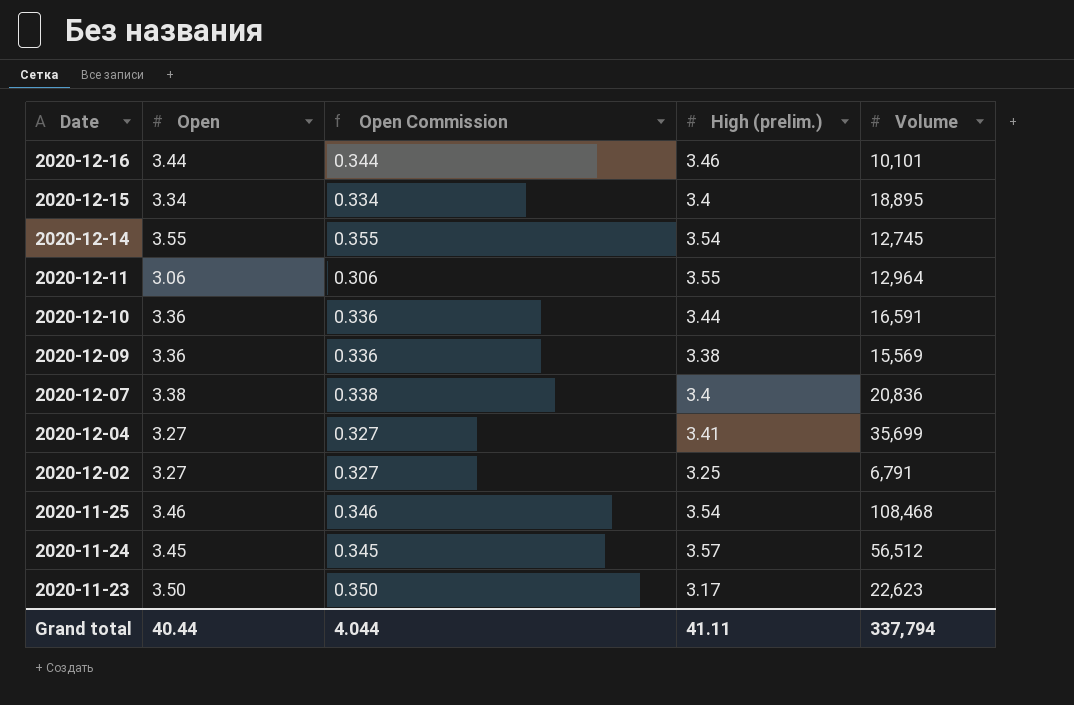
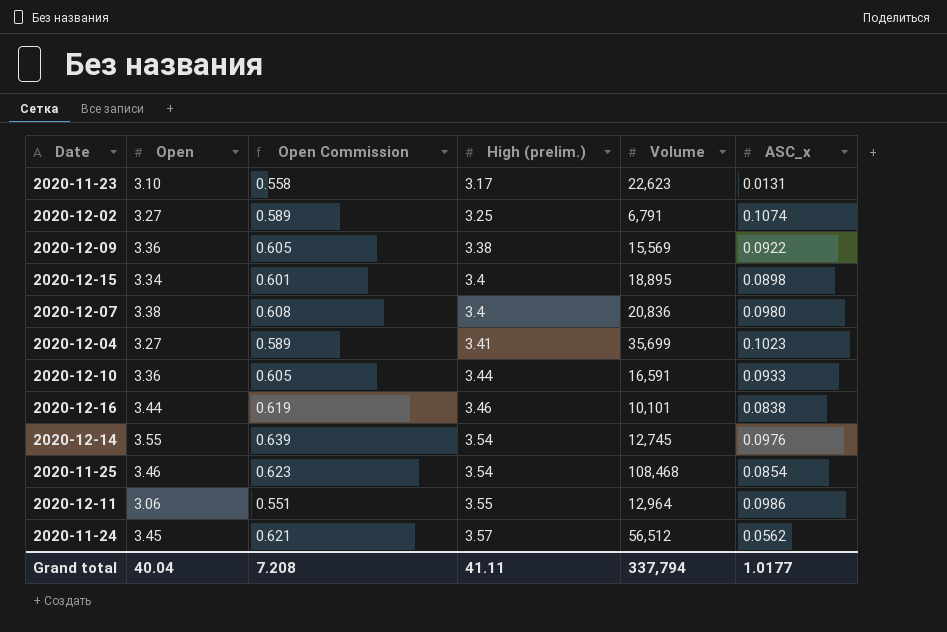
row order: Date descending -> High (prelim.) ascending
column Open Commission | formula: [Open] * 0.1 -> [Open] * 0.18
column ASC_x | position: none -> 6
2020-11-23 | Open: 3.50 -> 3.10
Grand total | Open: 40.44 -> 40.04
Grand total | Open Commission: 4.044 -> 7.208

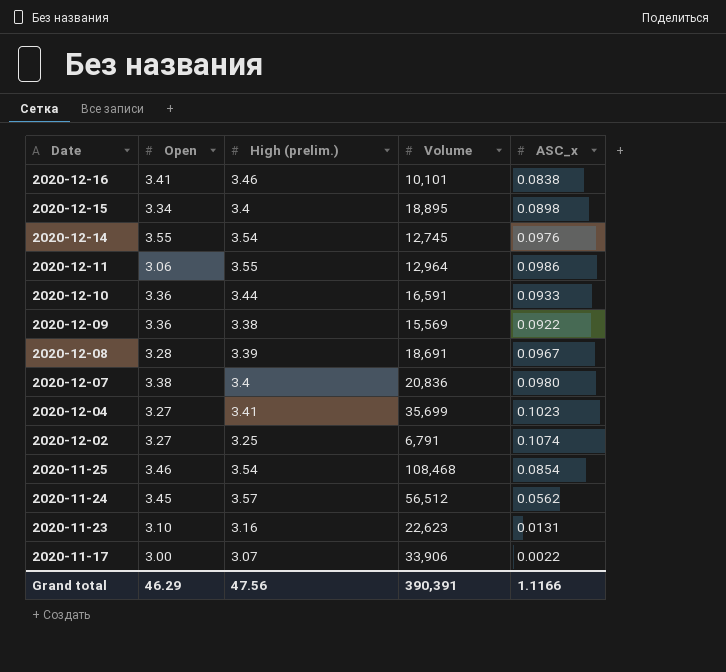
row order: High (prelim.) ascending -> Date descending
column Open Commission | formula: [Open] * 0.18 -> none
2020-12-16 | Open: 3.44 -> 3.41
row 2020-12-08: none -> 3.28 | 3.39 | 18,691 | 0.0967
2020-11-23 | High (prelim.): 3.17 -> 3.16
row 2020-11-17: none -> 3.00 | 3.07 | 33,906 | 0.0022
Grand total | Open: 40.04 -> 46.29
Grand total | High (prelim.): 41.11 -> 47.56
Grand total | Volume: 337,794 -> 390,391
Grand total | ASC_x: 1.0177 -> 1.1166

